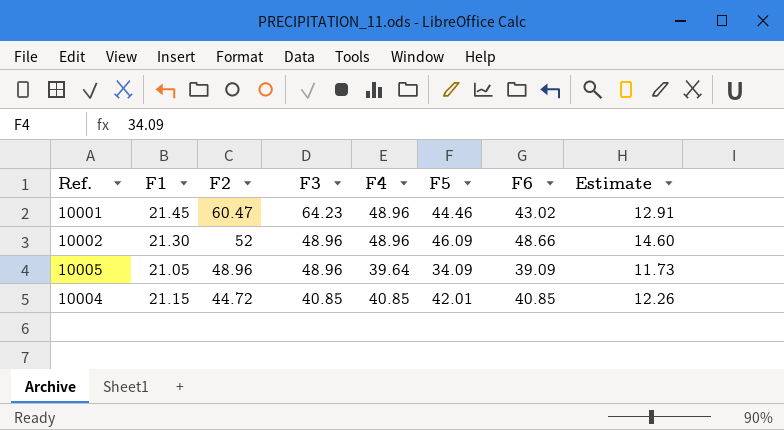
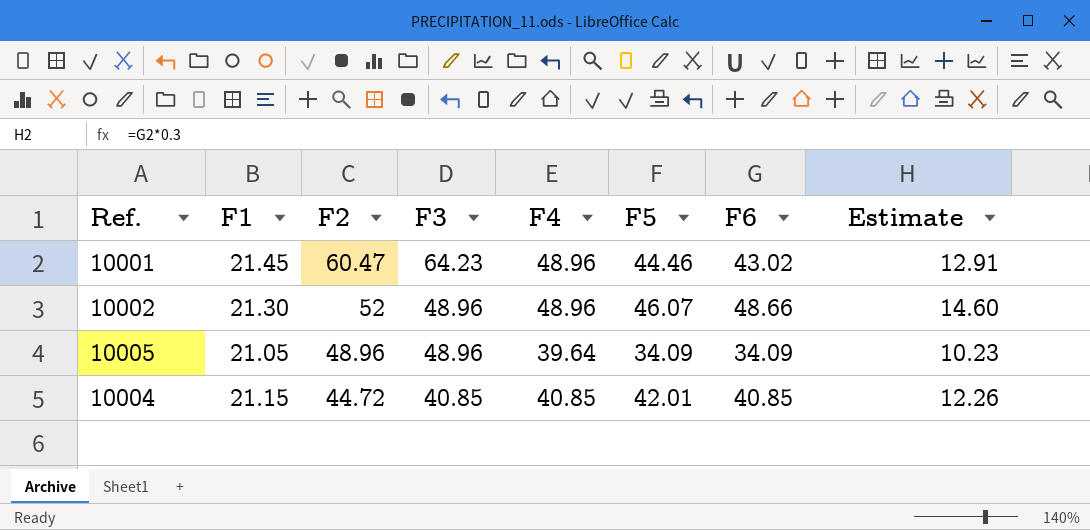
10002 | F5: 46.09 -> 46.07
10005 | F6: 39.09 -> 34.09
10005 | Estimate: 11.73 -> 10.23

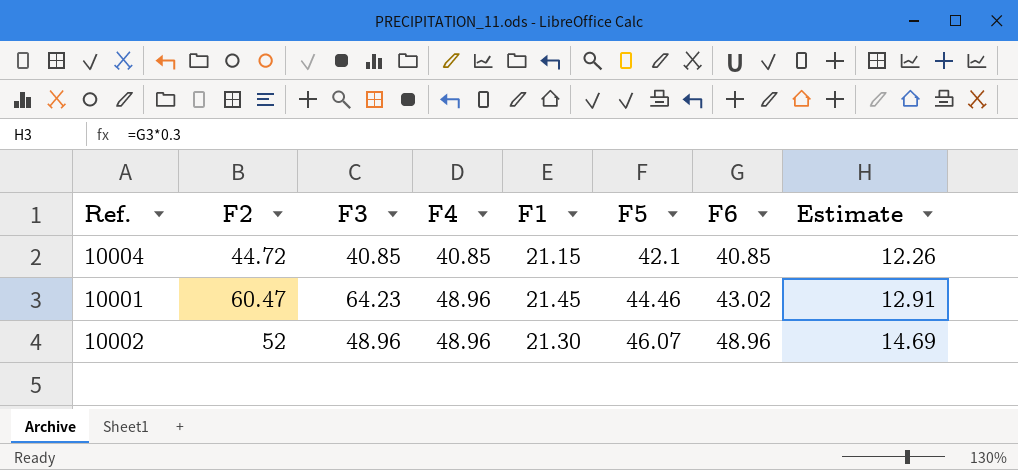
row order: F2 descending -> F4 ascending
column F1 | position: 2 -> 5
row 10005: 21.05 | 48.96 | 48.96 | 39.64 | 34.09 | 34.09 | 10.23 -> none
10004 | F5: 42.01 -> 42.1
10002 | F6: 48.66 -> 48.96
10002 | Estimate: 14.60 -> 14.69

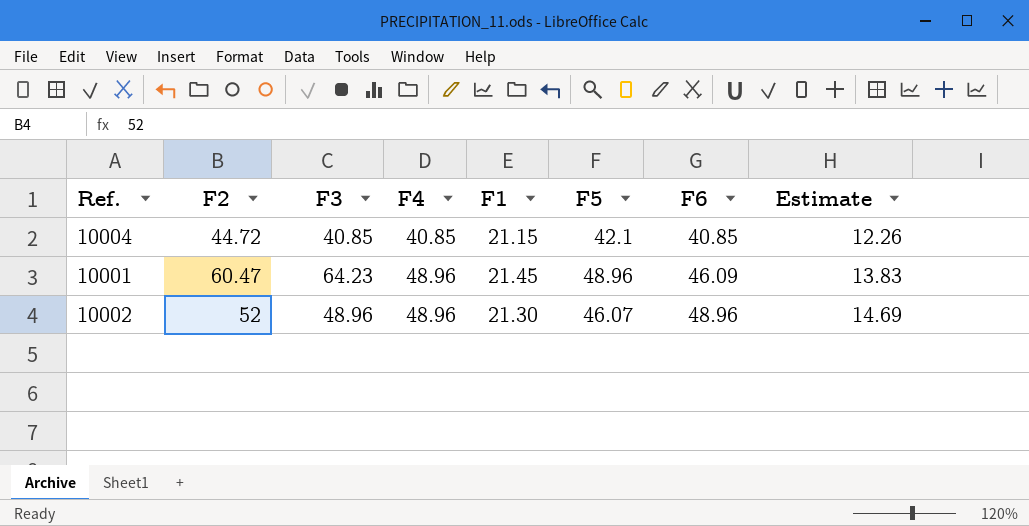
10001 | F5: 44.46 -> 48.96
10001 | F6: 43.02 -> 46.09
10001 | Estimate: 12.91 -> 13.83

